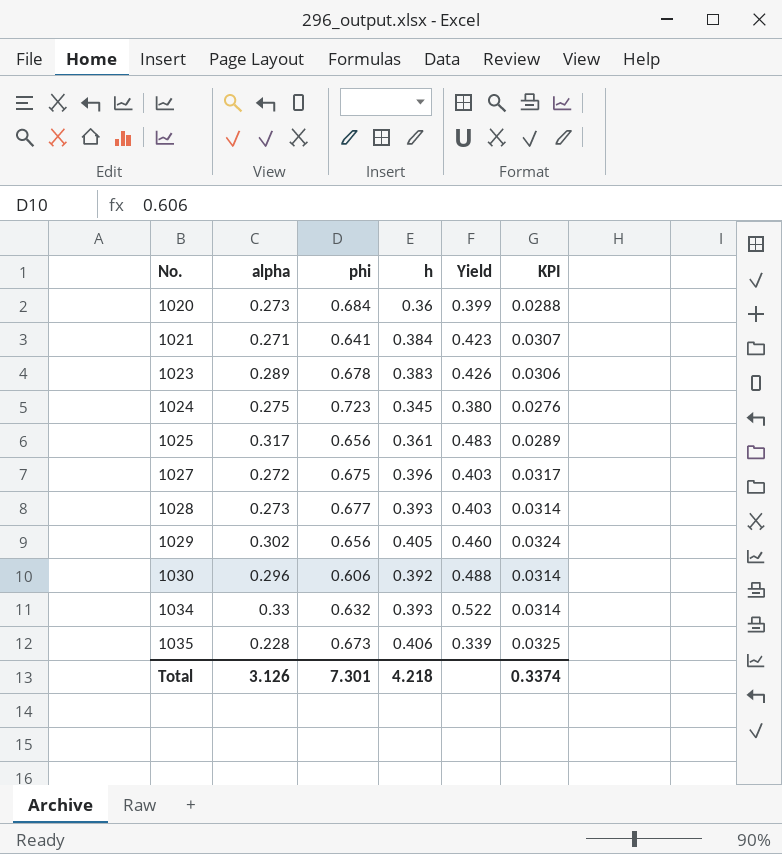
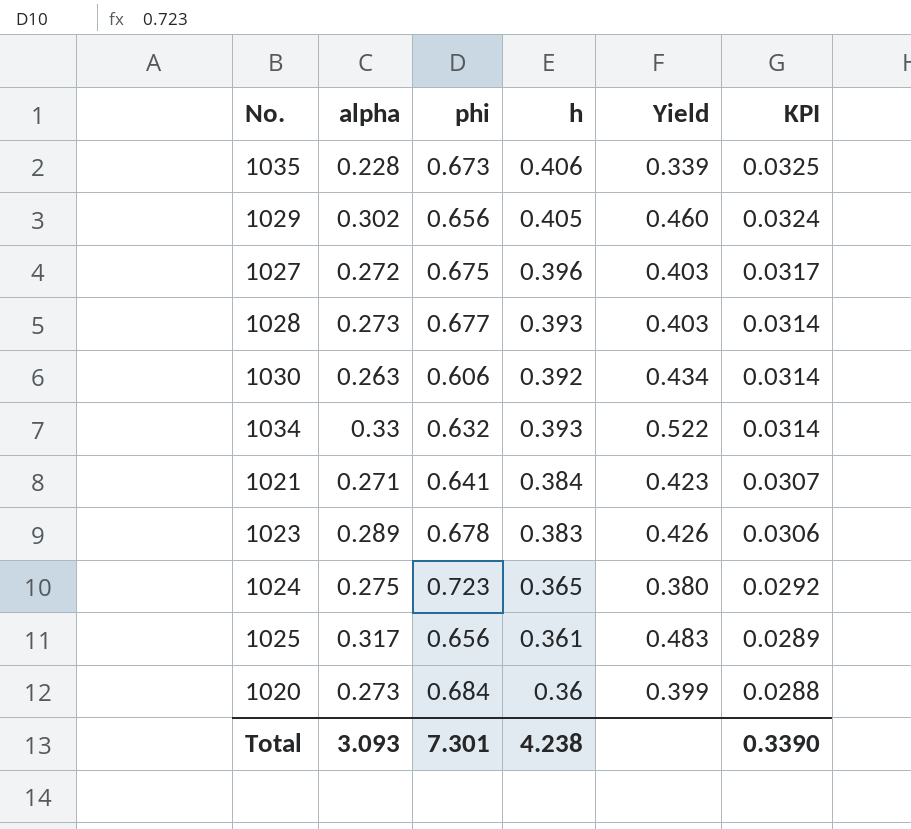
row order: No. ascending -> KPI descending
1030 | alpha: 0.296 -> 0.263
1030 | Yield: 0.488 -> 0.434
1024 | h: 0.345 -> 0.365
1024 | KPI: 0.0276 -> 0.0292
Total | alpha: 3.126 -> 3.093
Total | h: 4.218 -> 4.238
Total | KPI: 0.3374 -> 0.3390

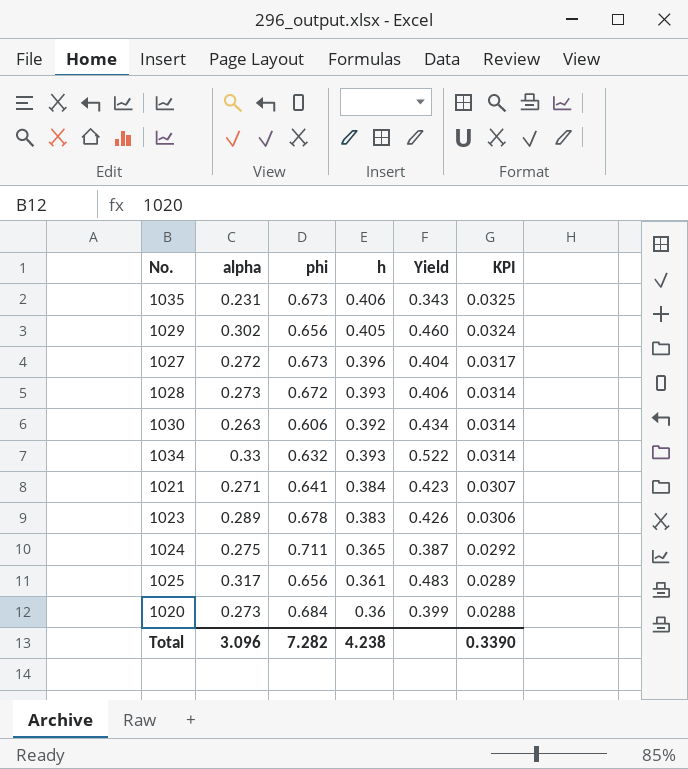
1035 | alpha: 0.228 -> 0.231
1035 | Yield: 0.339 -> 0.343
1027 | phi: 0.675 -> 0.673
1027 | Yield: 0.403 -> 0.404
1028 | phi: 0.677 -> 0.672
1028 | Yield: 0.403 -> 0.406
1024 | phi: 0.723 -> 0.711
1024 | Yield: 0.380 -> 0.387
Total | alpha: 3.093 -> 3.096
Total | phi: 7.301 -> 7.282

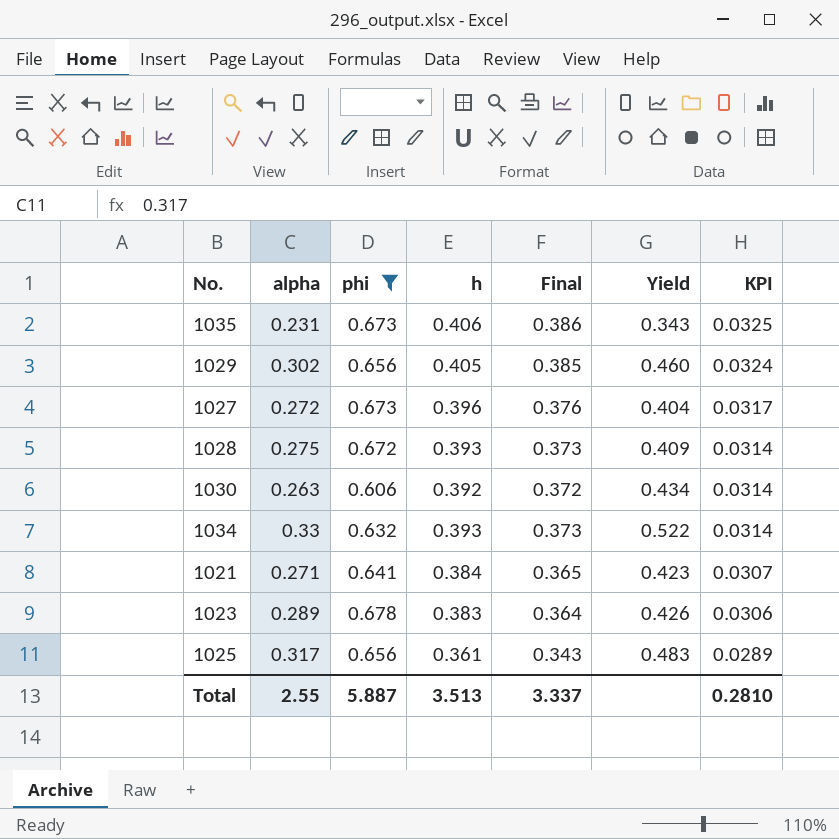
filter: none -> phi <= 0.678
column Final | formula: none -> [h] * 0.95
1028 | alpha: 0.273 -> 0.275
1028 | Yield: 0.406 -> 0.409
Total | alpha: 3.096 -> 2.55
Total | phi: 7.282 -> 5.887
Total | h: 4.238 -> 3.513
Total | KPI: 0.3390 -> 0.2810

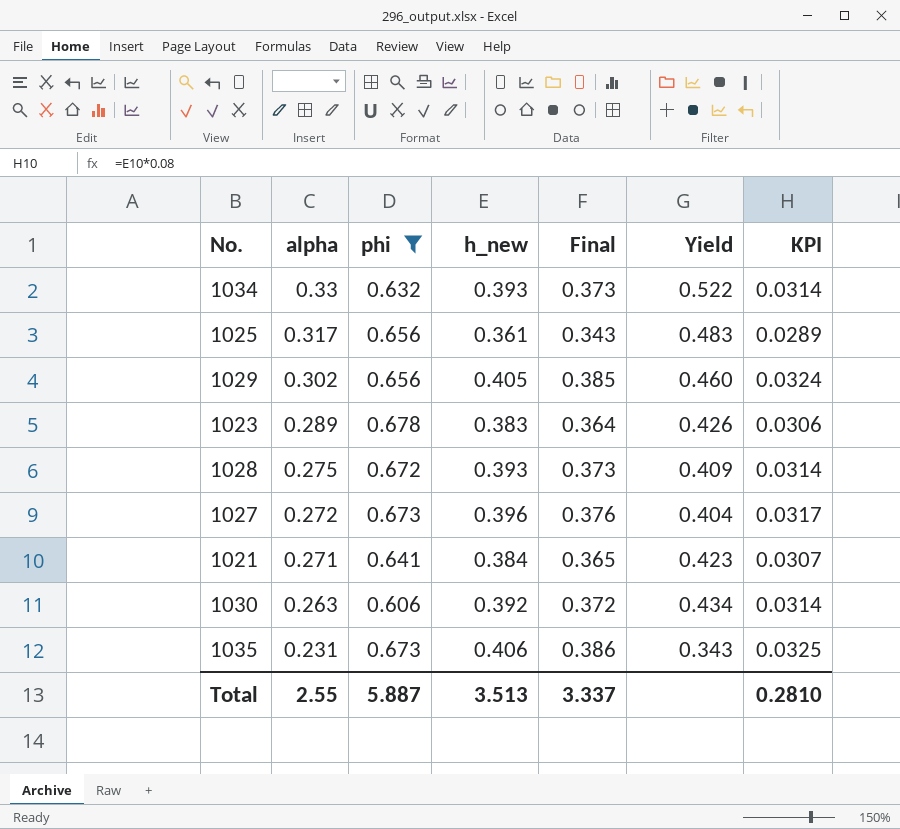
row order: KPI descending -> alpha descending
column name: h -> h_new

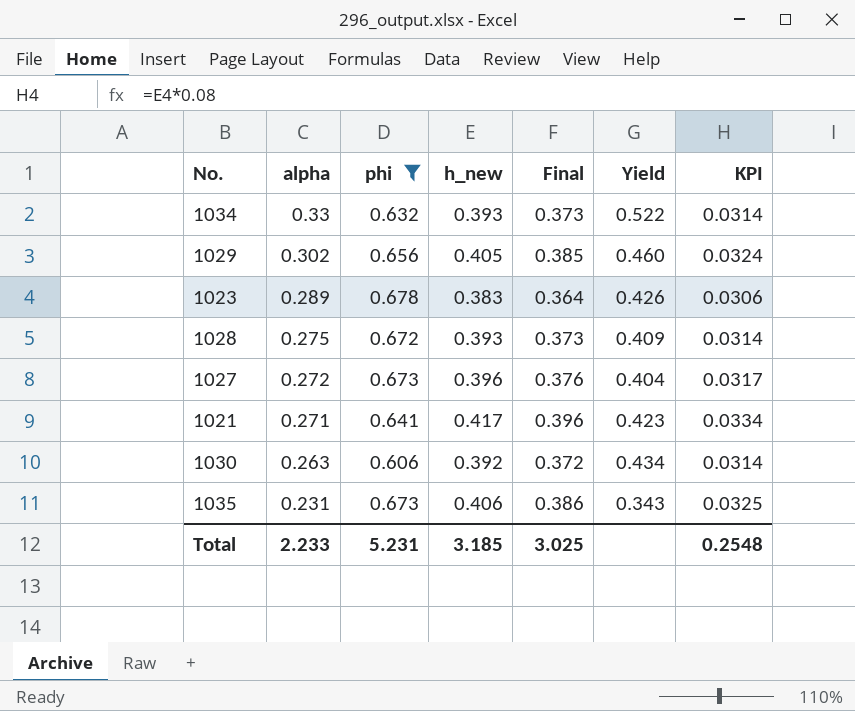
row 1025: 0.317 | 0.656 | 0.361 | 0.343 | 0.483 | 0.0289 -> none
1021 | h_new: 0.384 -> 0.417
1021 | Final: 0.365 -> 0.396
1021 | KPI: 0.0307 -> 0.0334
Total | alpha: 2.55 -> 2.233
Total | phi: 5.887 -> 5.231
Total | h_new: 3.513 -> 3.185
Total | Final: 3.337 -> 3.025
Total | KPI: 0.2810 -> 0.2548

